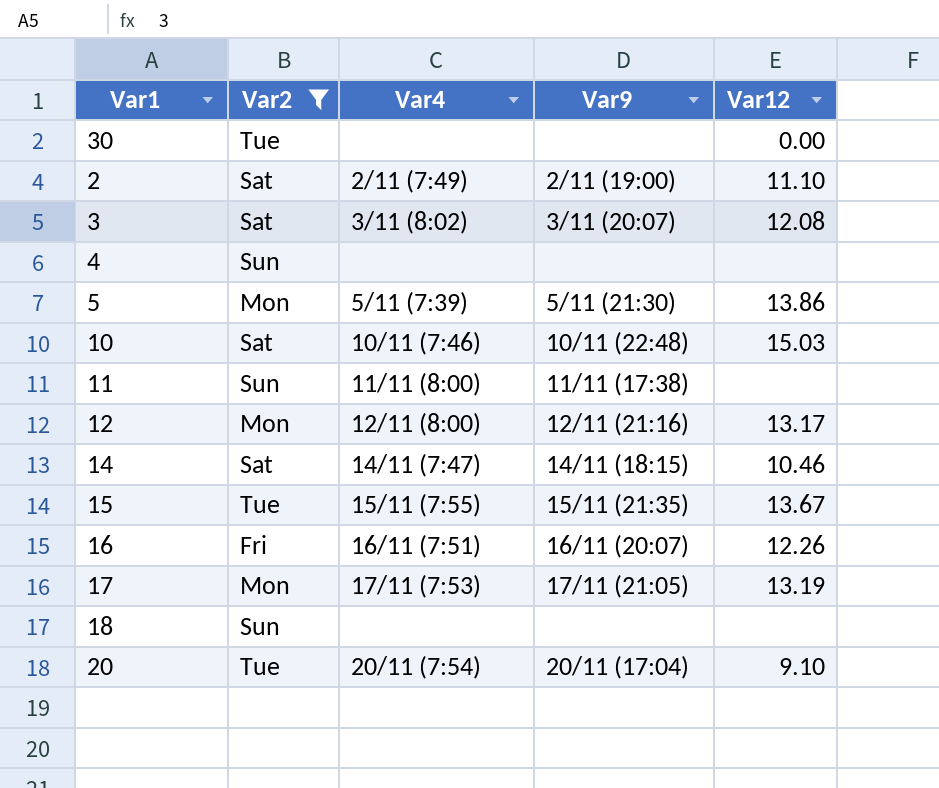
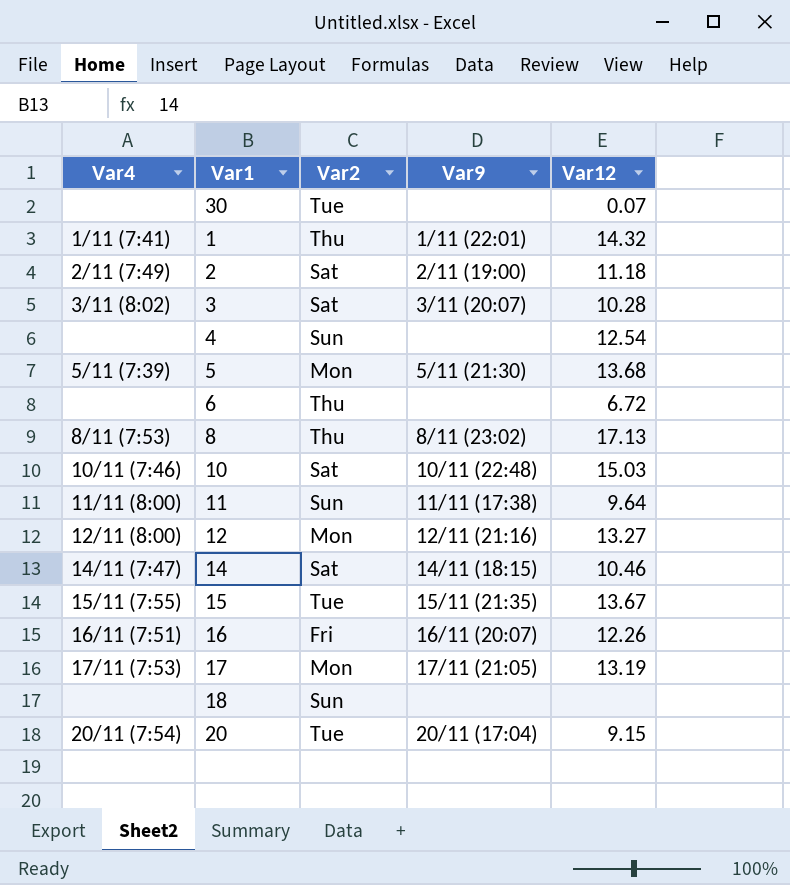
filter: Var2 != Thu -> none
column Var4 | position: 3 -> 1
30 | Var12: 0.00 -> 0.07
2 | Var12: 11.10 -> 11.18
3 | Var12: 12.08 -> 10.28
4 | Var12: none -> 12.54
5 | Var12: 13.86 -> 13.68
11 | Var12: none -> 9.64
12 | Var12: 13.17 -> 13.27
20 | Var12: 9.10 -> 9.15

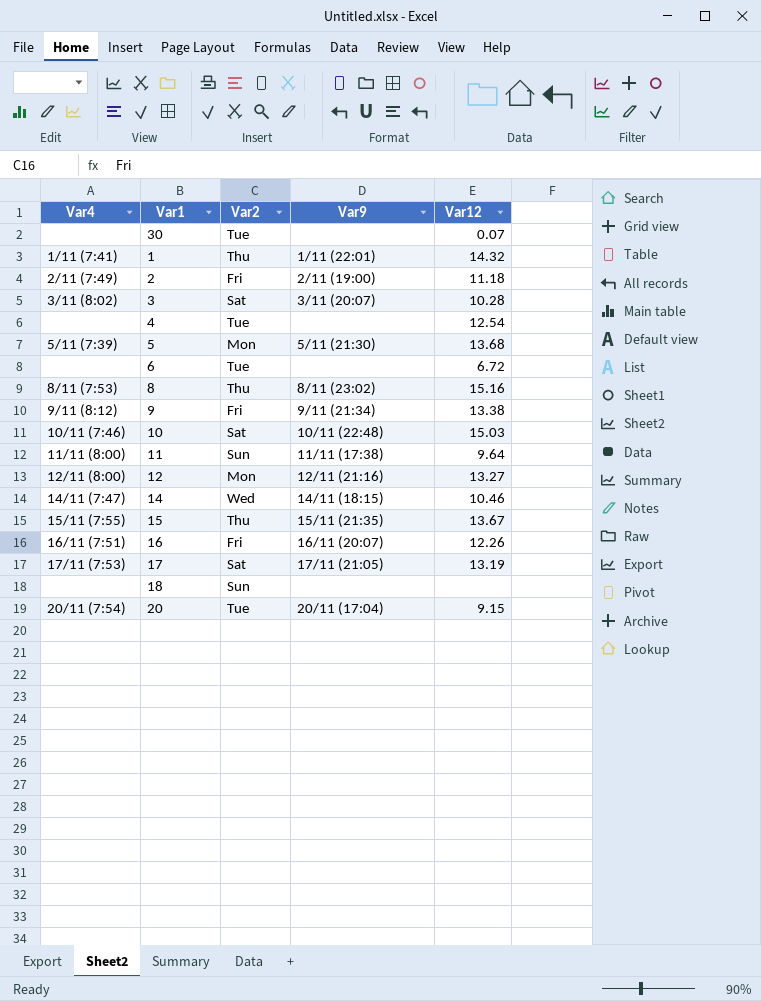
2 | Var2: Sat -> Fri
4 | Var2: Sun -> Tue
6 | Var2: Thu -> Tue
8 | Var12: 17.13 -> 15.16
row 9: none -> 9/11 (8:12) | Fri | 9/11 (21:34) | 13.38
14 | Var2: Sat -> Wed
15 | Var2: Tue -> Thu
17 | Var2: Mon -> Sat

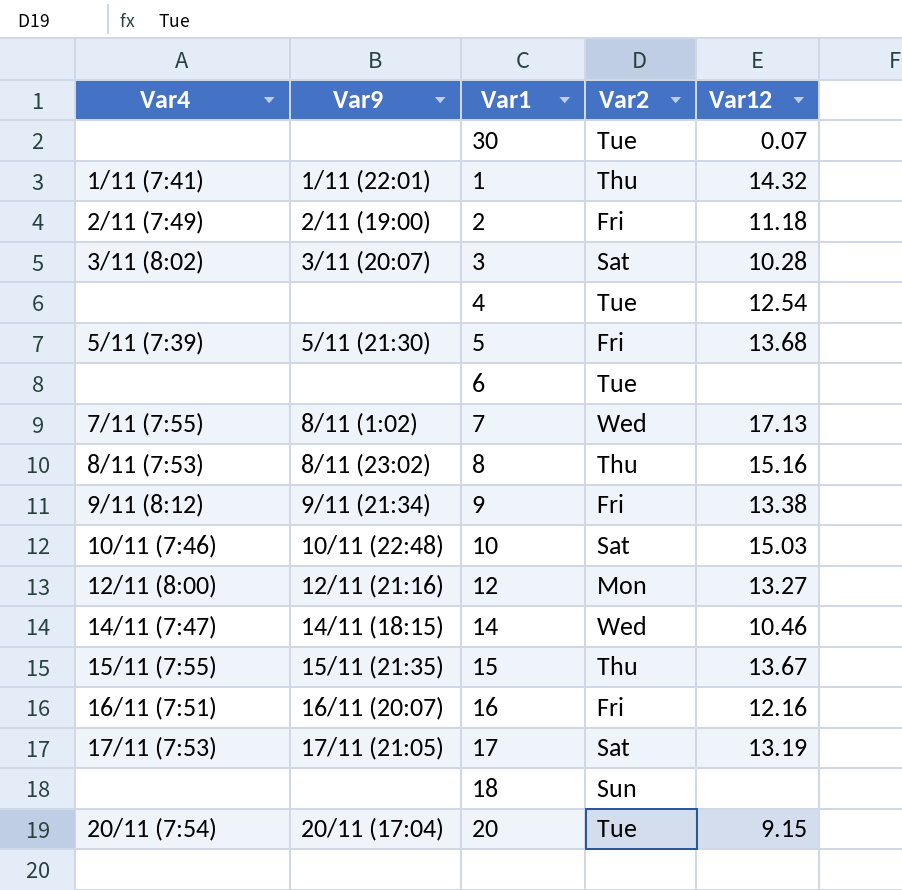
column Var9 | position: 4 -> 2
row 11: 11/11 (8:00) | Sun | 11/11 (17:38) | 9.64 -> none
5 | Var2: Mon -> Fri
6 | Var12: 6.72 -> none
row 7: none -> 7/11 (7:55) | 8/11 (1:02) | Wed | 17.13
16 | Var12: 12.26 -> 12.16

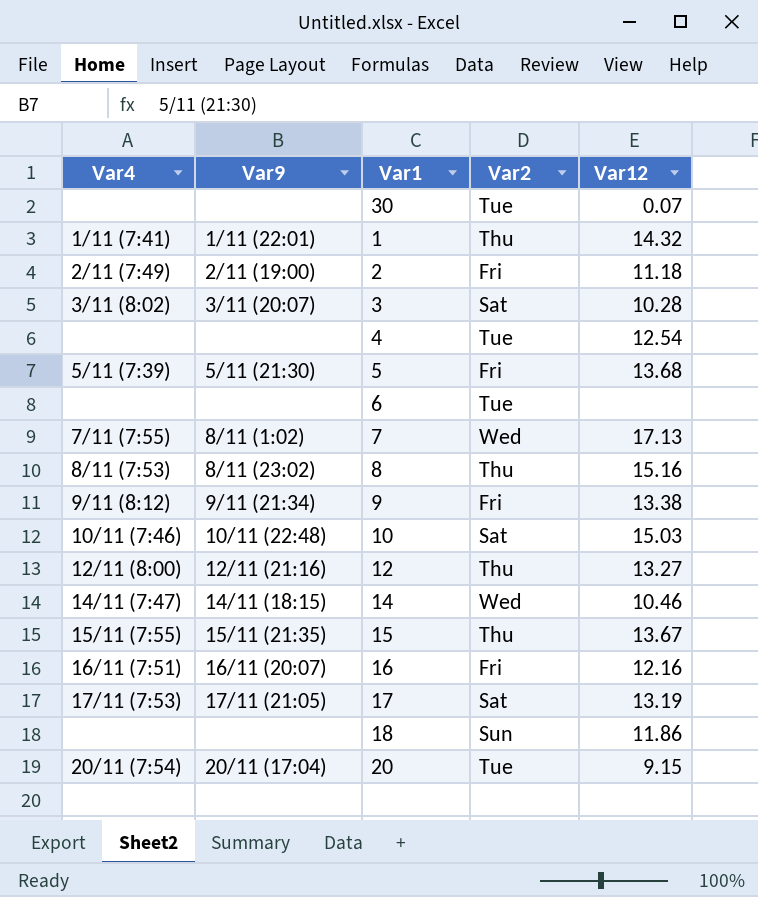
12 | Var2: Mon -> Thu
18 | Var12: none -> 11.86

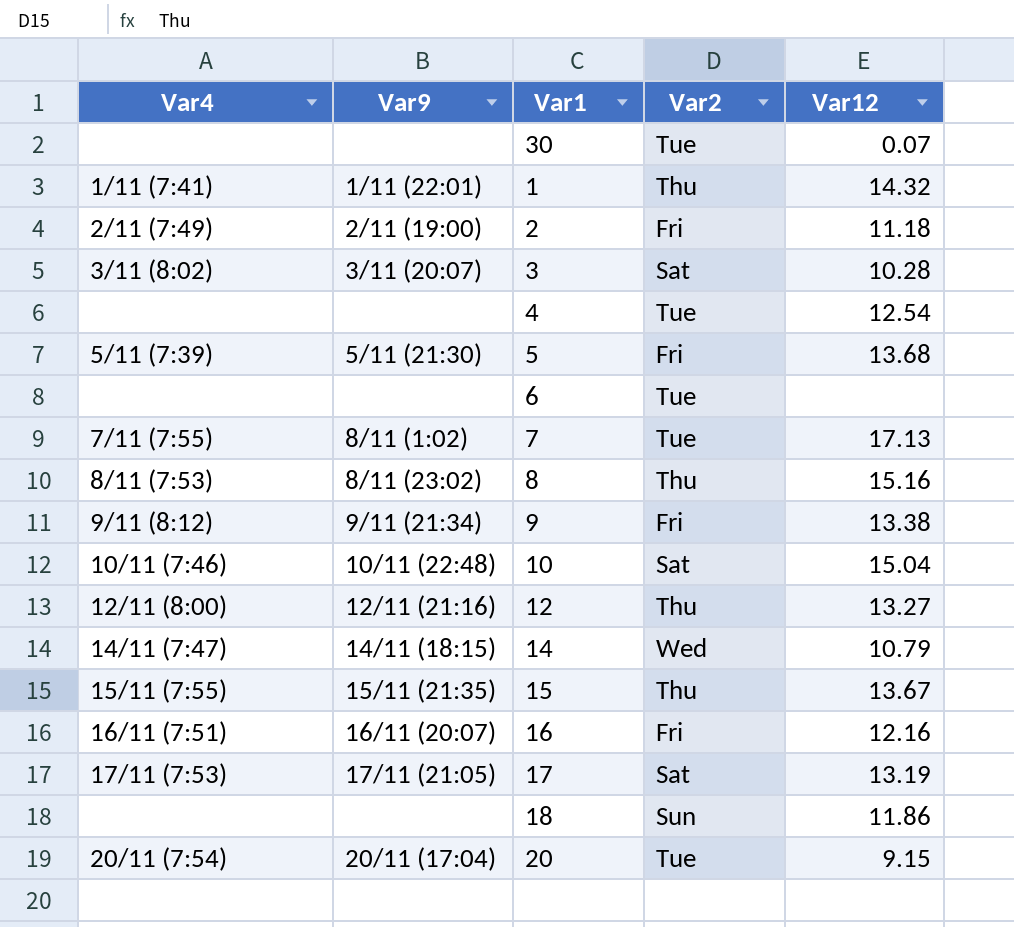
7 | Var2: Wed -> Tue
10 | Var12: 15.03 -> 15.04
14 | Var12: 10.46 -> 10.79

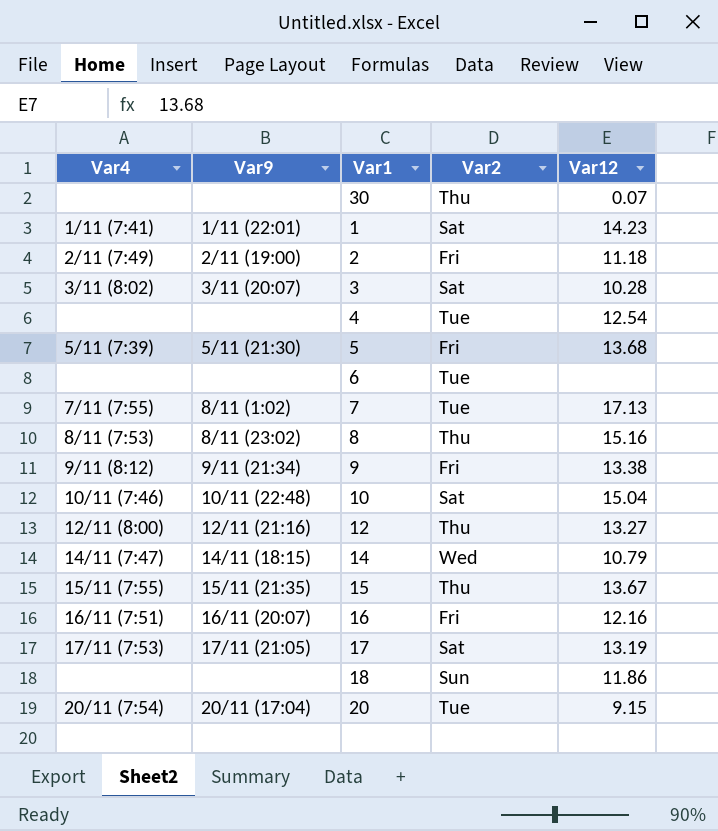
30 | Var2: Tue -> Thu
1 | Var2: Thu -> Sat
1 | Var12: 14.32 -> 14.23

